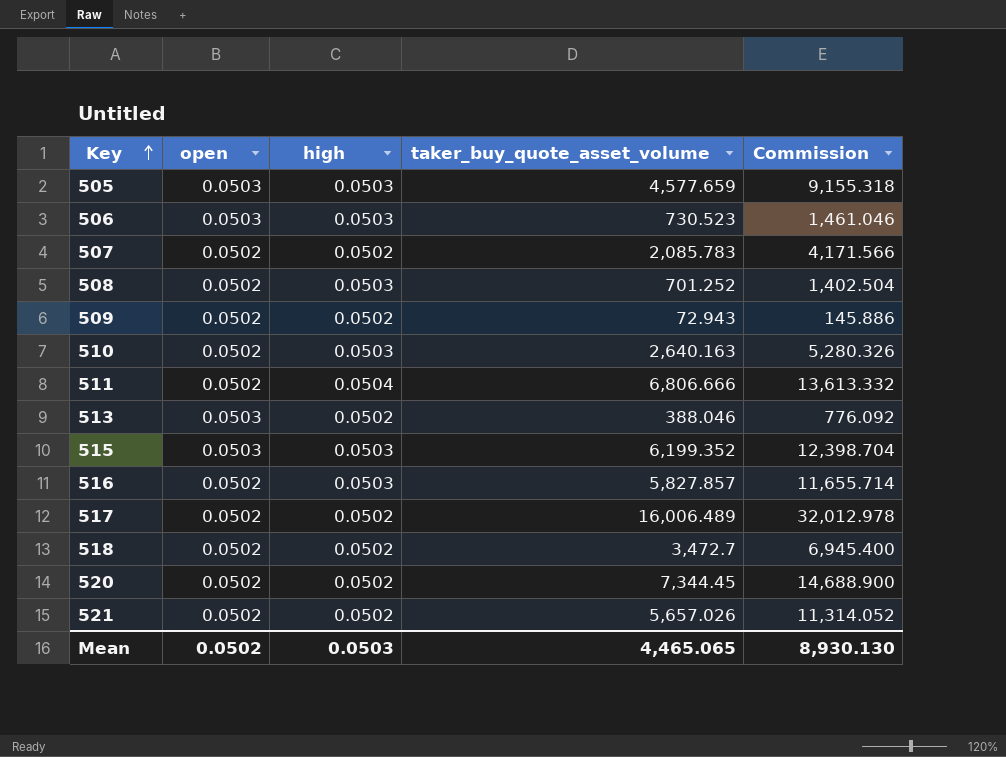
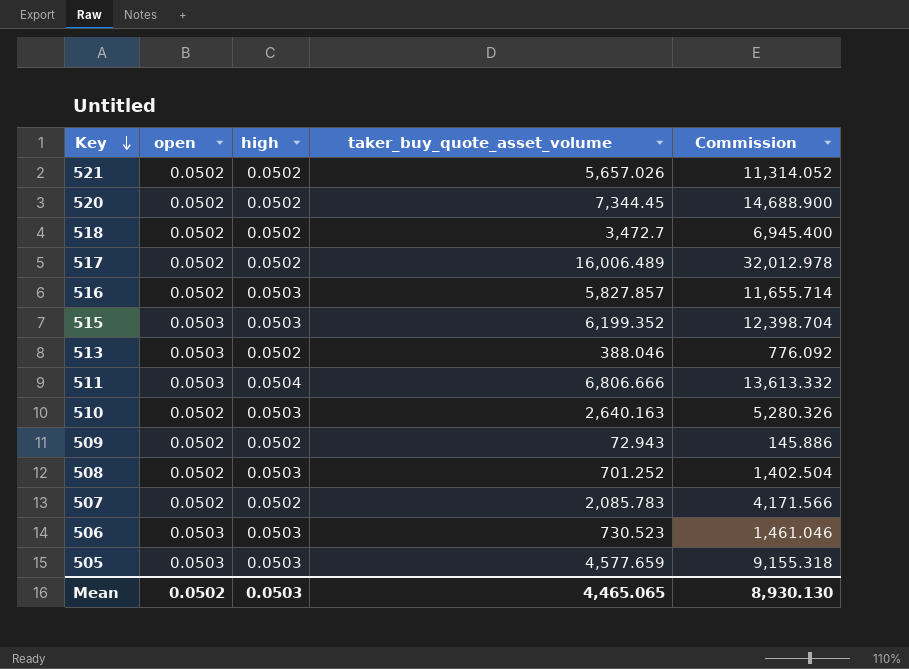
row order: Key ascending -> Key descending
511 | open: 0.0502 -> 0.0503

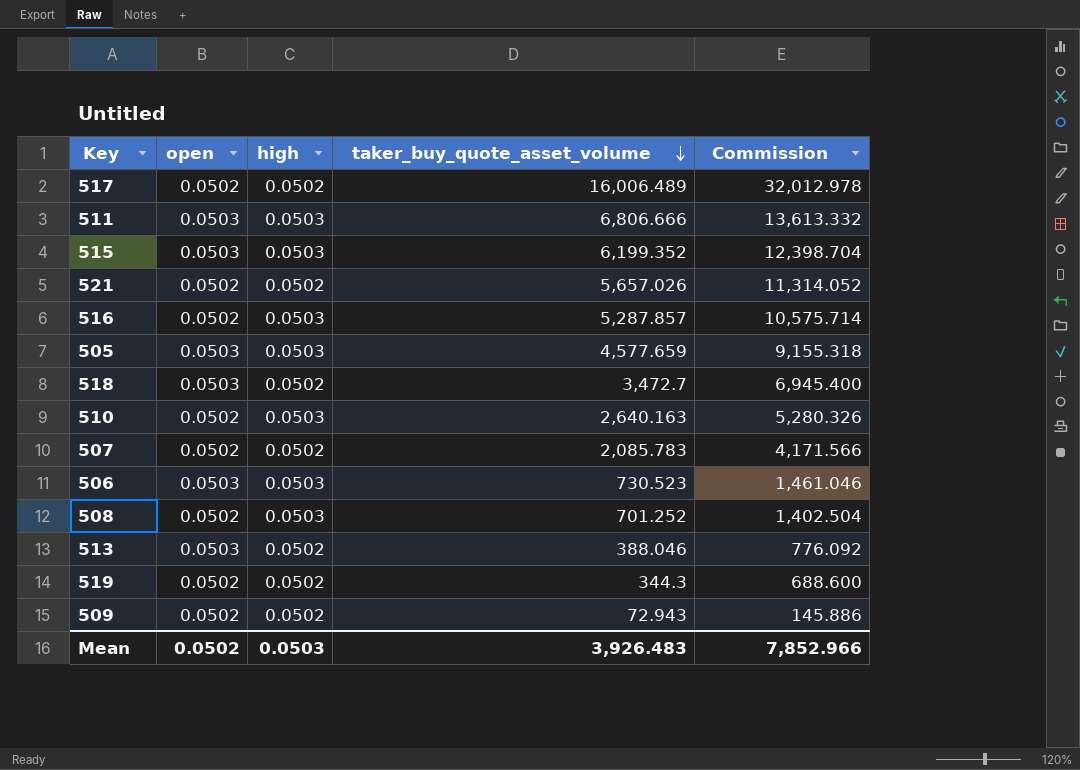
row order: Key descending -> taker_buy_quote_asset_volume descending
row 520: 0.0502 | 0.0502 | 7,344.45 | 14,688.900 -> none
511 | high: 0.0504 -> 0.0503
516 | taker_buy_quote_asset_volume: 5,827.857 -> 5,287.857
516 | Commission: 11,655.714 -> 10,575.714
518 | open: 0.0502 -> 0.0503
row 519: none -> 0.0502 | 0.0502 | 344.3 | 688.600
Mean | taker_buy_quote_asset_volume: 4,465.065 -> 3,926.483
Mean | Commission: 8,930.130 -> 7,852.966

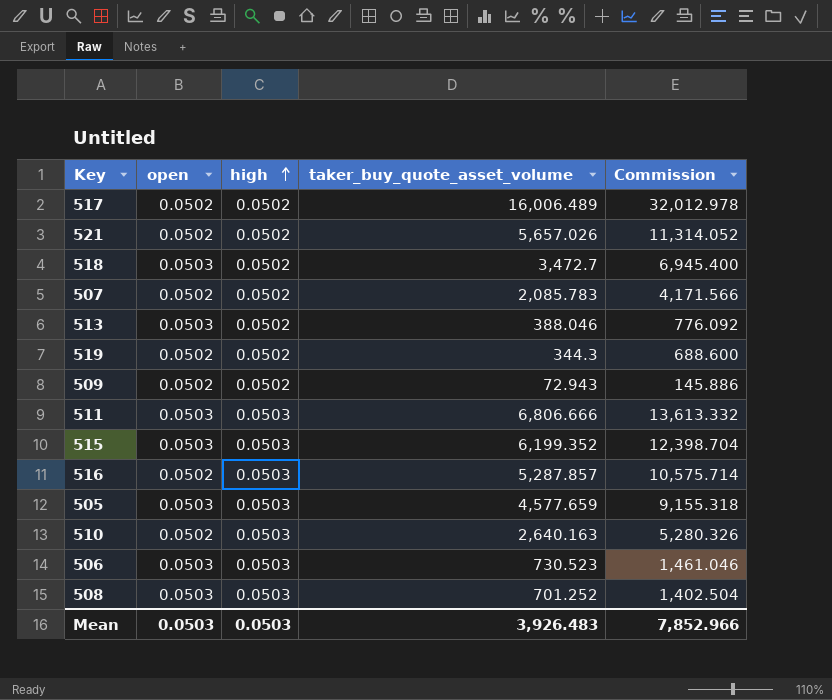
row order: taker_buy_quote_asset_volume descending -> high ascending
508 | open: 0.0502 -> 0.0503
Mean | open: 0.0502 -> 0.0503

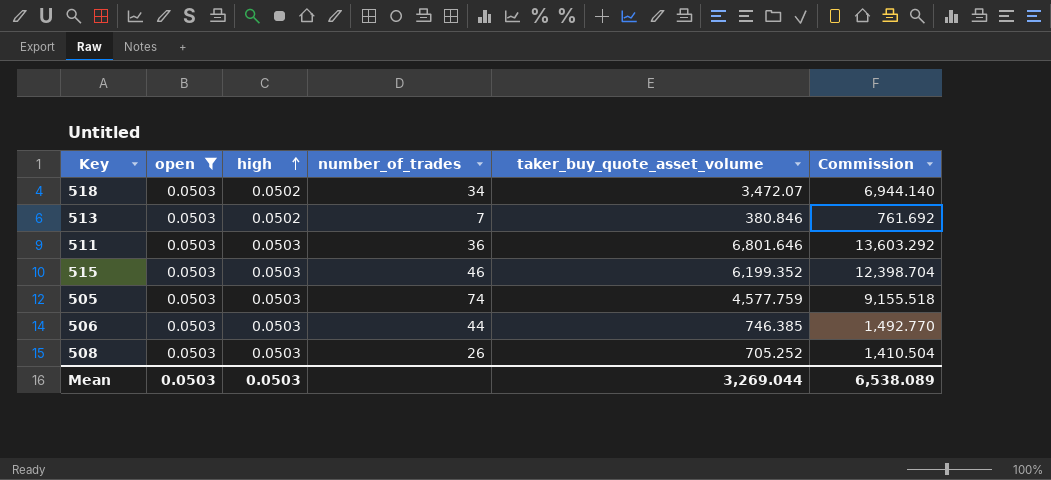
filter: none -> open = 0.0503
column number_of_trades | position: none -> 4
518 | taker_buy_quote_asset_volume: 3,472.7 -> 3,472.07
518 | Commission: 6,945.400 -> 6,944.140
513 | taker_buy_quote_asset_volume: 388.046 -> 380.846
513 | Commission: 776.092 -> 761.692
511 | taker_buy_quote_asset_volume: 6,806.666 -> 6,801.646
511 | Commission: 13,613.332 -> 13,603.292
505 | taker_buy_quote_asset_volume: 4,577.659 -> 4,577.759
505 | Commission: 9,155.318 -> 9,155.518
506 | taker_buy_quote_asset_volume: 730.523 -> 746.385
506 | Commission: 1,461.046 -> 1,492.770
508 | taker_buy_quote_asset_volume: 701.252 -> 705.252
508 | Commission: 1,402.504 -> 1,410.504
Mean | taker_buy_quote_asset_volume: 3,926.483 -> 3,269.044
Mean | Commission: 7,852.966 -> 6,538.089

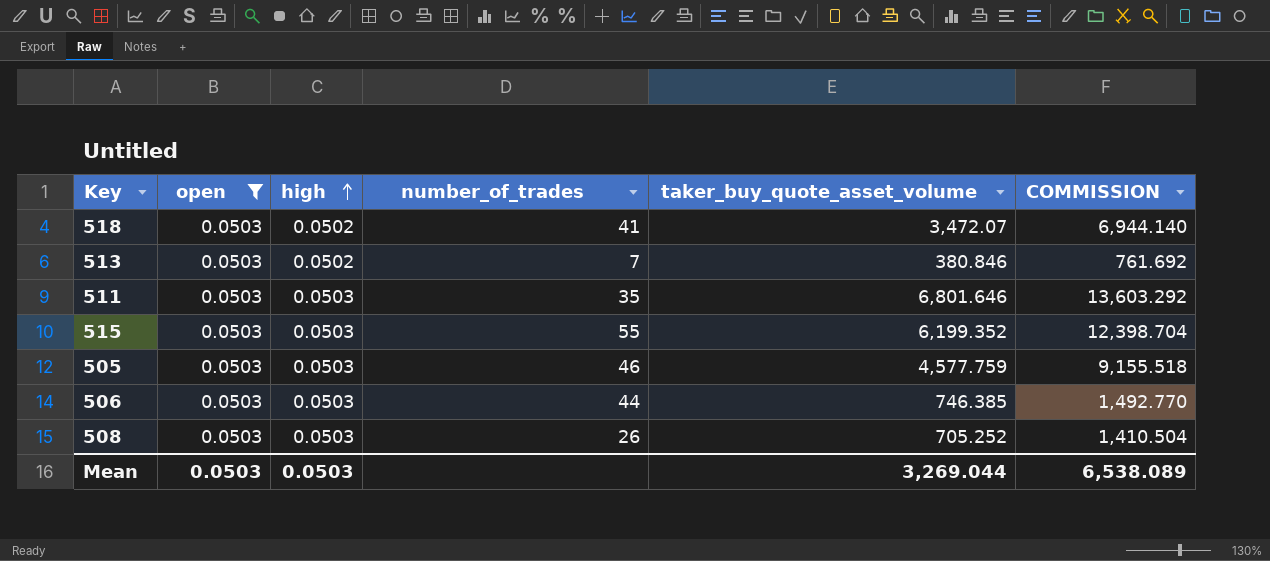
column name: Commission -> COMMISSION
518 | number_of_trades: 34 -> 41
511 | number_of_trades: 36 -> 35
515 | number_of_trades: 46 -> 55
505 | number_of_trades: 74 -> 46

